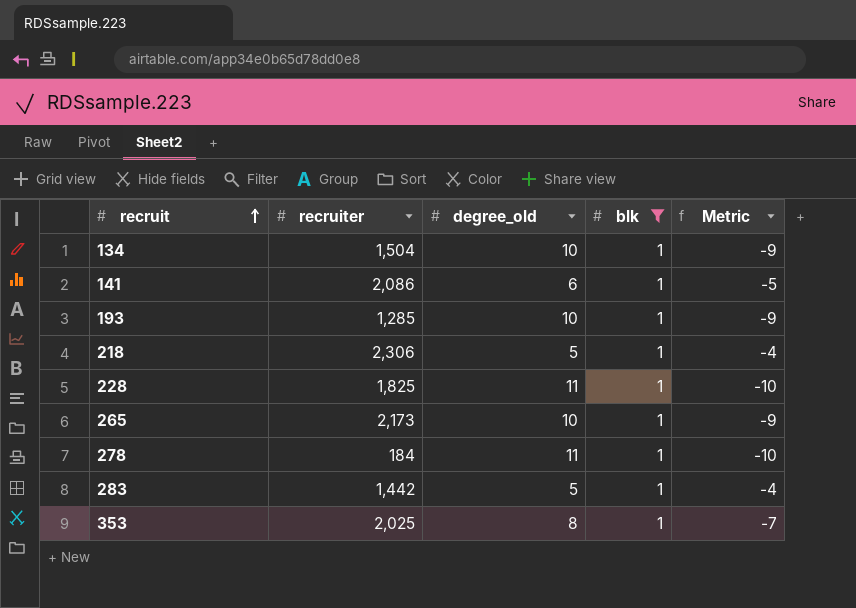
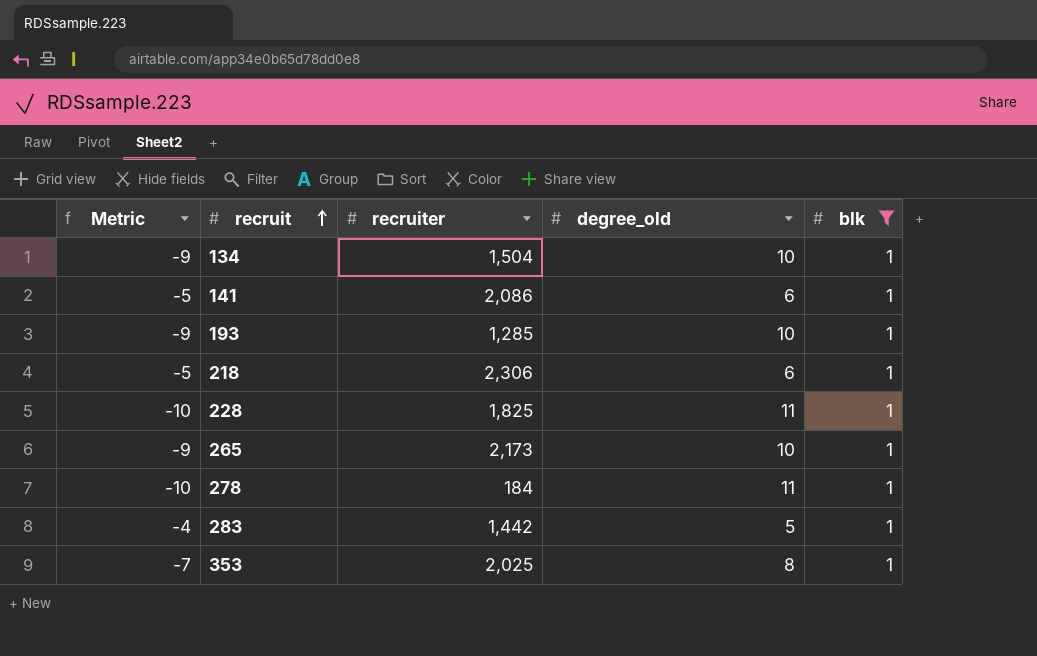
column Metric | position: 5 -> 1
218 | Metric: -4 -> -5
218 | degree_old: 5 -> 6

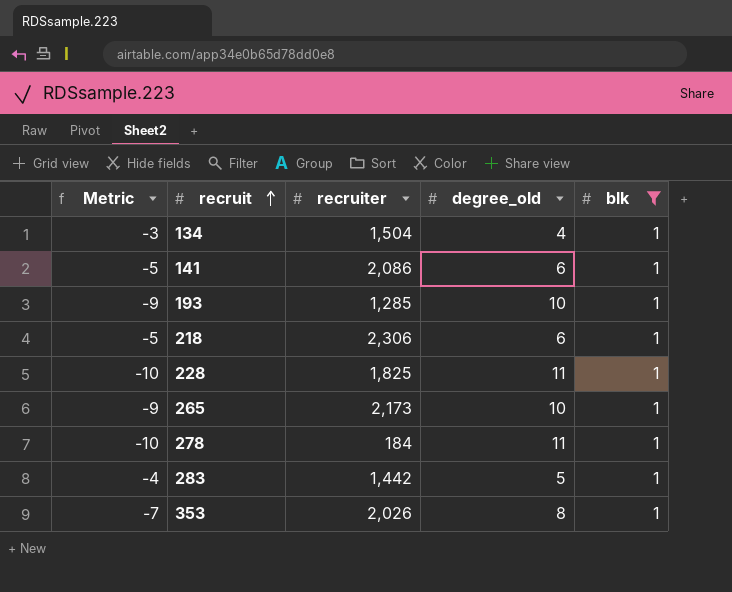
134 | Metric: -9 -> -3
134 | degree_old: 10 -> 4
353 | recruiter: 2,025 -> 2,026

